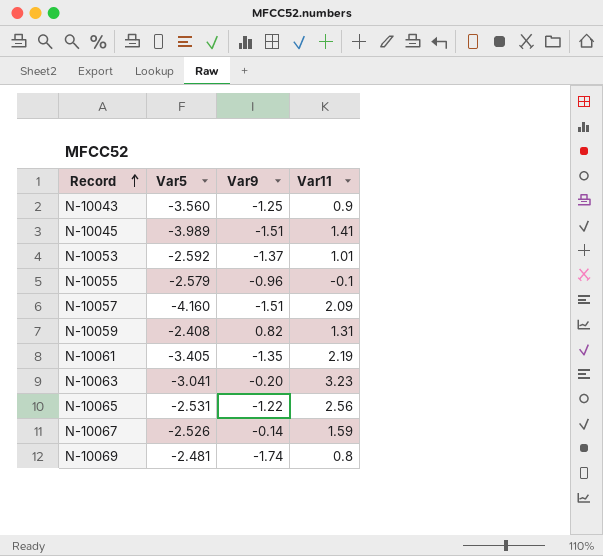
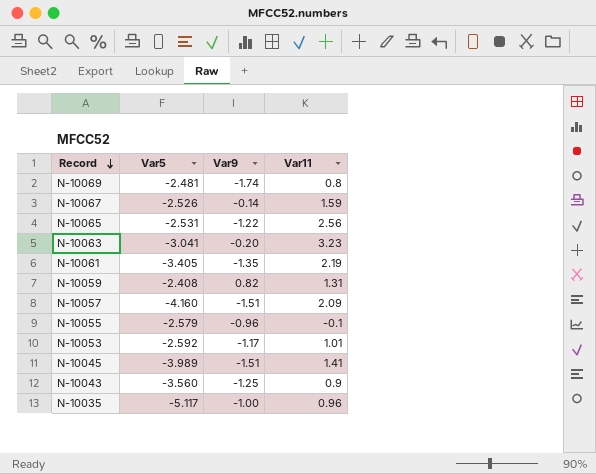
row order: Record ascending -> Record descending
N-10053 | Var9: -1.37 -> -1.17
row N-10035: none -> -5.117 | -1.00 | 0.96

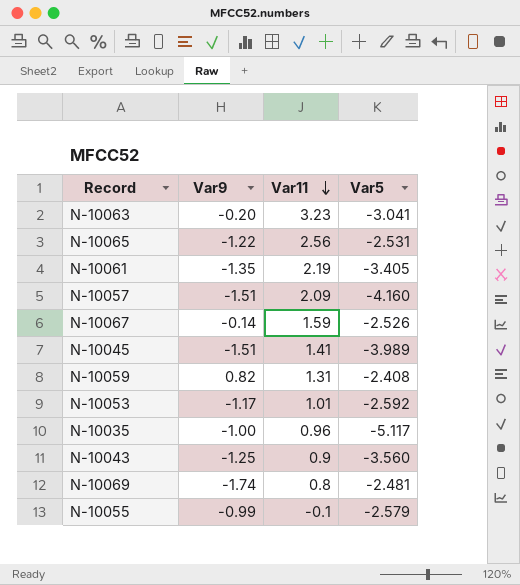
row order: Record descending -> Var11 descending
column Var5 | position: 2 -> 4
N-10055 | Var9: -0.96 -> -0.99

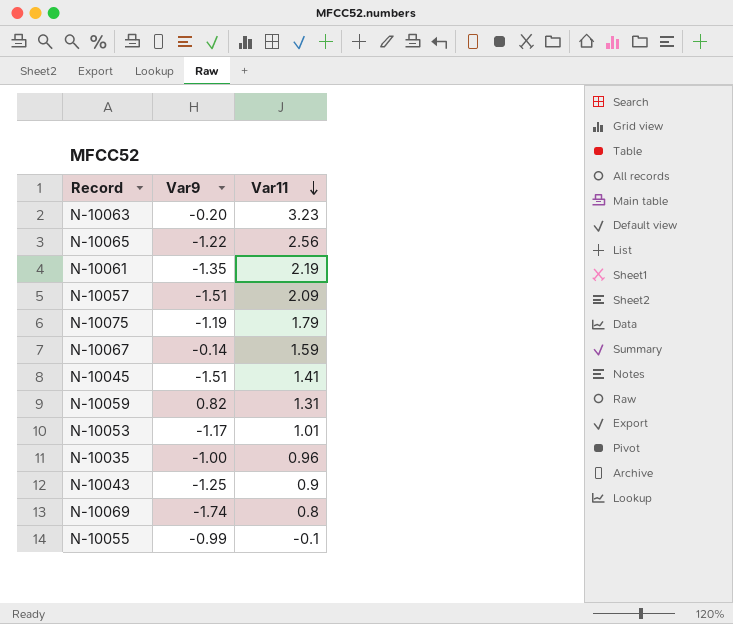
column Var5 | position: 4 -> none
row N-10075: none -> -1.19 | 1.79

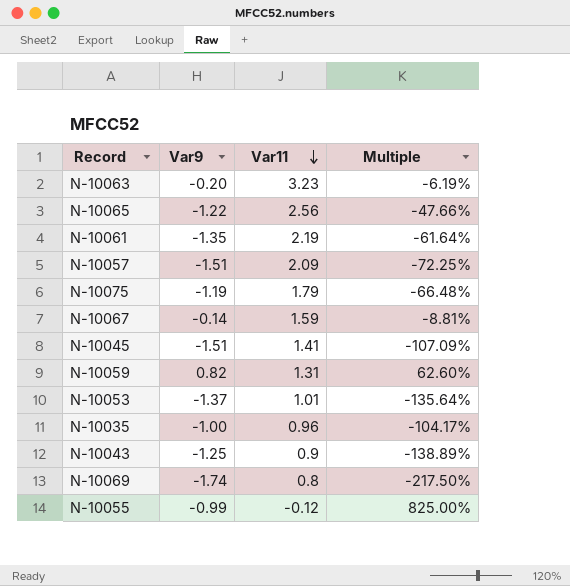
column Multiple | formula: none -> [Var9] / [Var11]
N-10053 | Var9: -1.17 -> -1.37
N-10055 | Var11: -0.1 -> -0.12

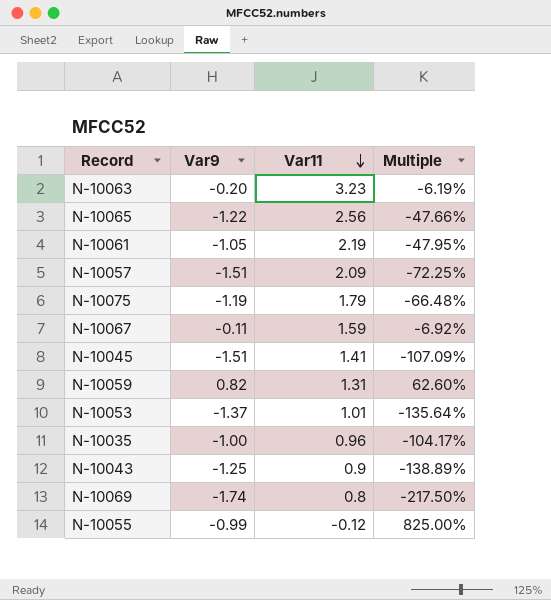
N-10061 | Var9: -1.35 -> -1.05
N-10061 | Multiple: -61.64% -> -47.95%
N-10067 | Var9: -0.14 -> -0.11
N-10067 | Multiple: -8.81% -> -6.92%

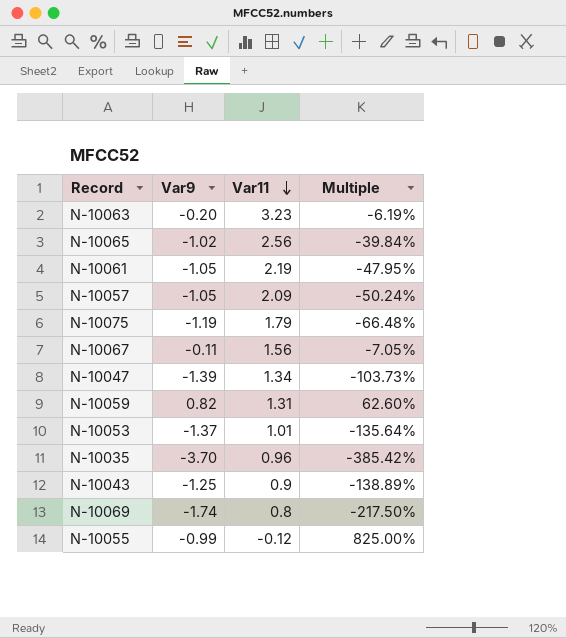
row N-10045: -1.51 | 1.41 | -107.09% -> none
N-10065 | Var9: -1.22 -> -1.02
N-10065 | Multiple: -47.66% -> -39.84%
N-10057 | Var9: -1.51 -> -1.05
N-10057 | Multiple: -72.25% -> -50.24%
N-10067 | Var11: 1.59 -> 1.56
N-10067 | Multiple: -6.92% -> -7.05%
row N-10047: none -> -1.39 | 1.34 | -103.73%
N-10035 | Var9: -1.00 -> -3.70
N-10035 | Multiple: -104.17% -> -385.42%

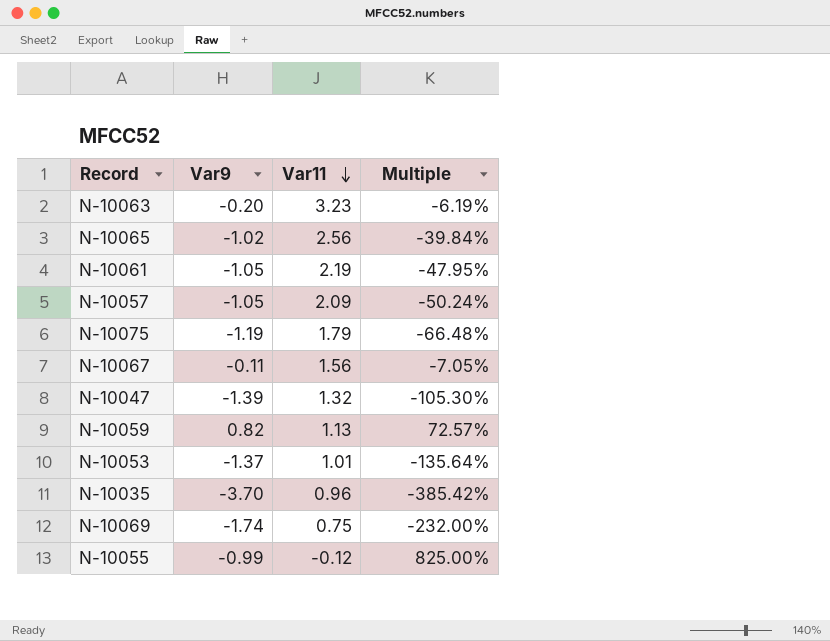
row N-10043: -1.25 | 0.9 | -138.89% -> none
N-10047 | Var11: 1.34 -> 1.32
N-10047 | Multiple: -103.73% -> -105.30%
N-10059 | Var11: 1.31 -> 1.13
N-10059 | Multiple: 62.60% -> 72.57%
N-10069 | Var11: 0.8 -> 0.75
N-10069 | Multiple: -217.50% -> -232.00%

